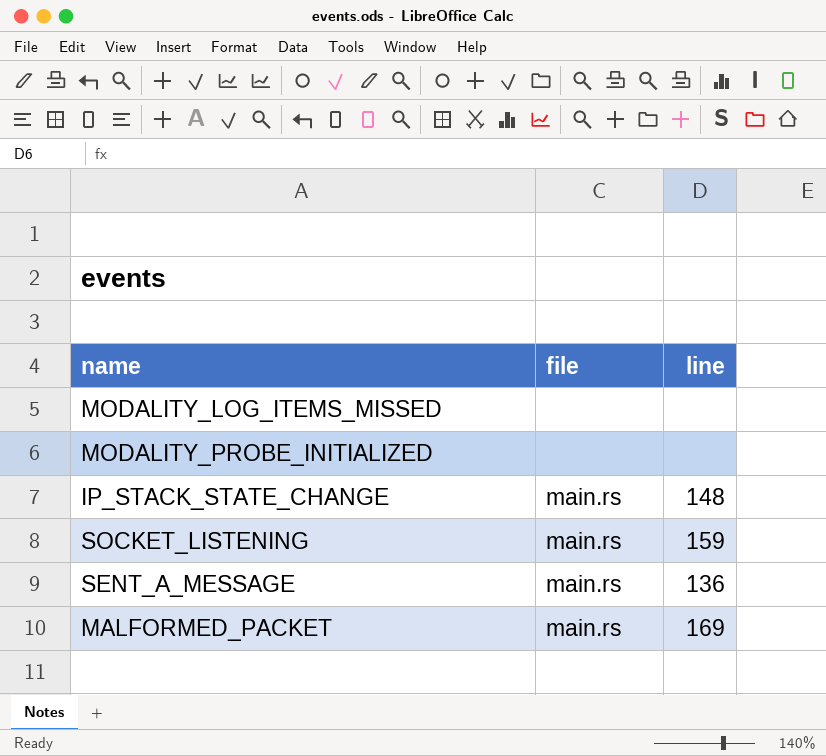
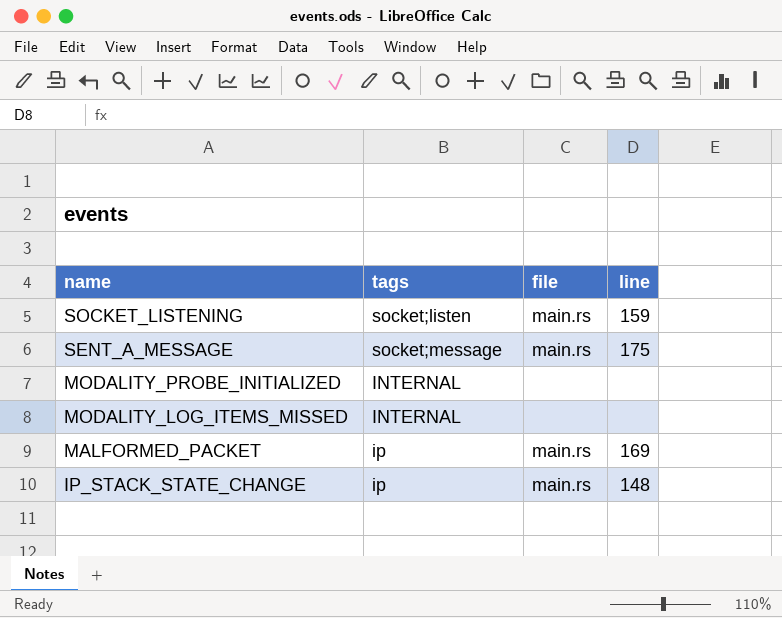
row order: none -> name descending
column tags | position: none -> 2
SENT_A_MESSAGE | line: 136 -> 175

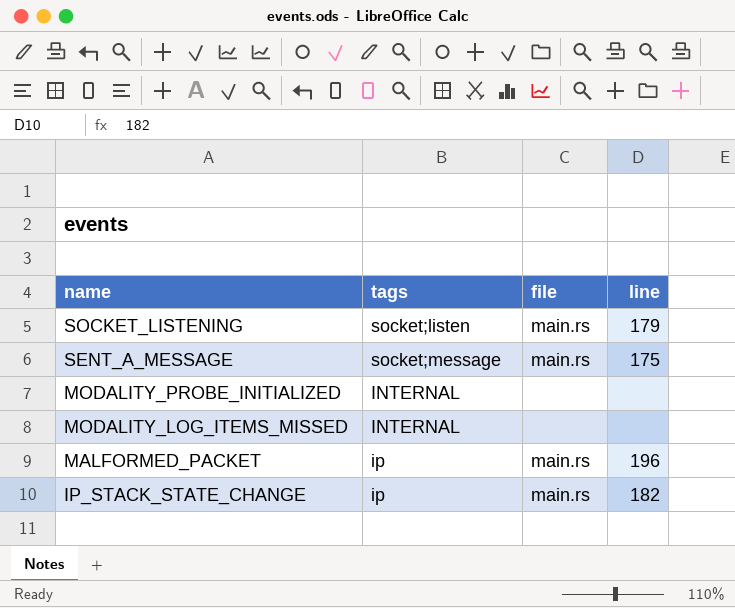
SOCKET_LISTENING | line: 159 -> 179
MALFORMED_PACKET | line: 169 -> 196
IP_STACK_STATE_CHANGE | line: 148 -> 182

